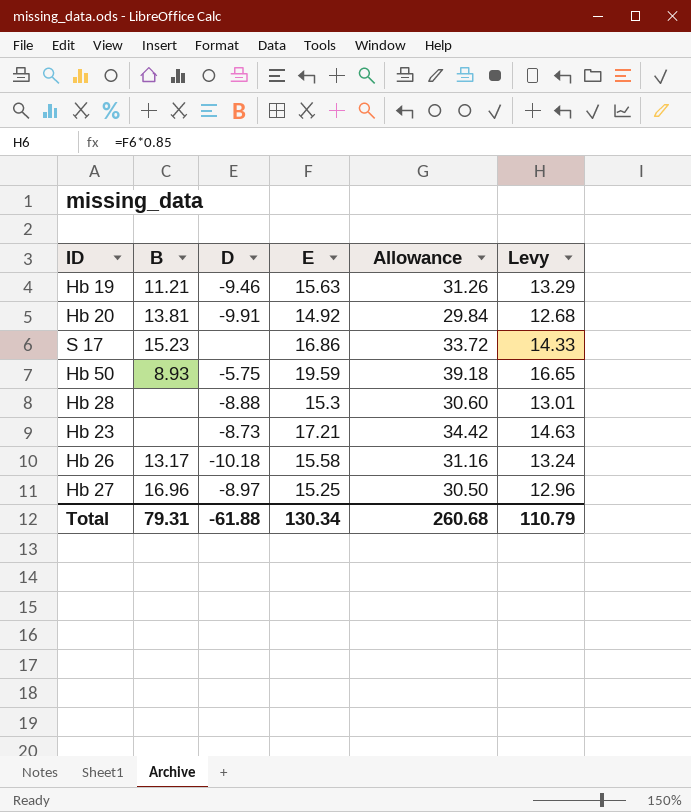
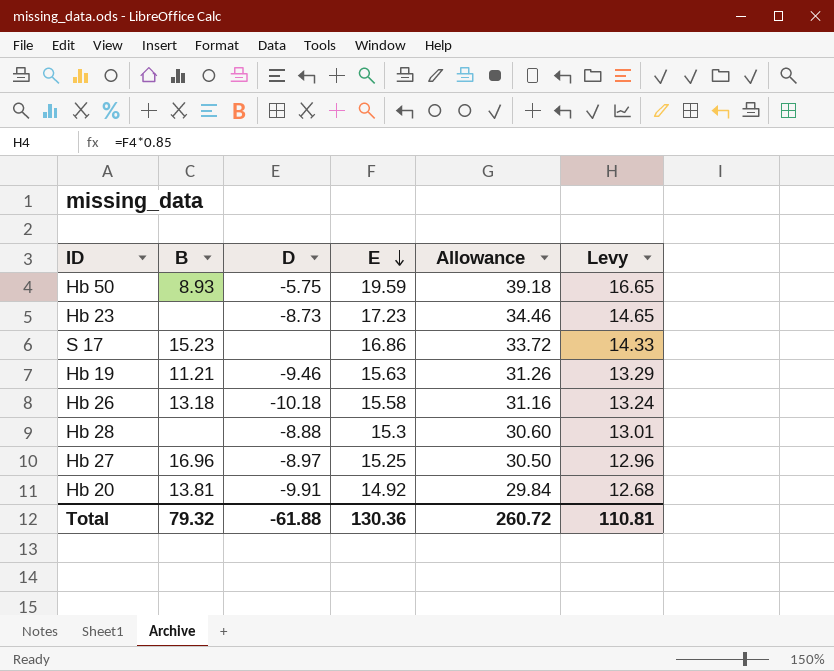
row order: none -> E descending
Hb 23 | E: 17.21 -> 17.23
Hb 23 | Allowance: 34.42 -> 34.46
Hb 23 | Levy: 14.63 -> 14.65
Hb 26 | B: 13.17 -> 13.18
Total | B: 79.31 -> 79.32
Total | E: 130.34 -> 130.36
Total | Allowance: 260.68 -> 260.72
Total | Levy: 110.79 -> 110.81

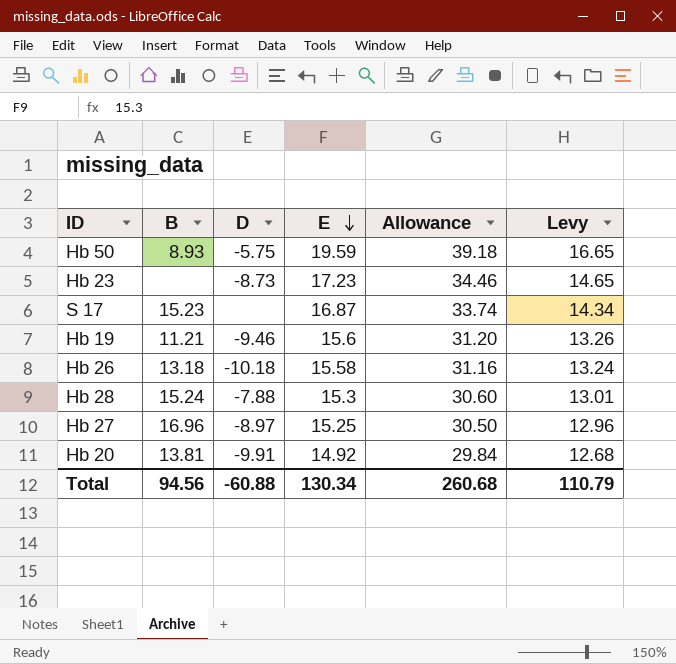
S 17 | E: 16.86 -> 16.87
S 17 | Allowance: 33.72 -> 33.74
S 17 | Levy: 14.33 -> 14.34
Hb 19 | E: 15.63 -> 15.6
Hb 19 | Allowance: 31.26 -> 31.20
Hb 19 | Levy: 13.29 -> 13.26
Hb 28 | B: none -> 15.24
Hb 28 | D: -8.88 -> -7.88
Total | B: 79.32 -> 94.56
Total | D: -61.88 -> -60.88
Total | E: 130.36 -> 130.34
Total | Allowance: 260.72 -> 260.68
Total | Levy: 110.81 -> 110.79

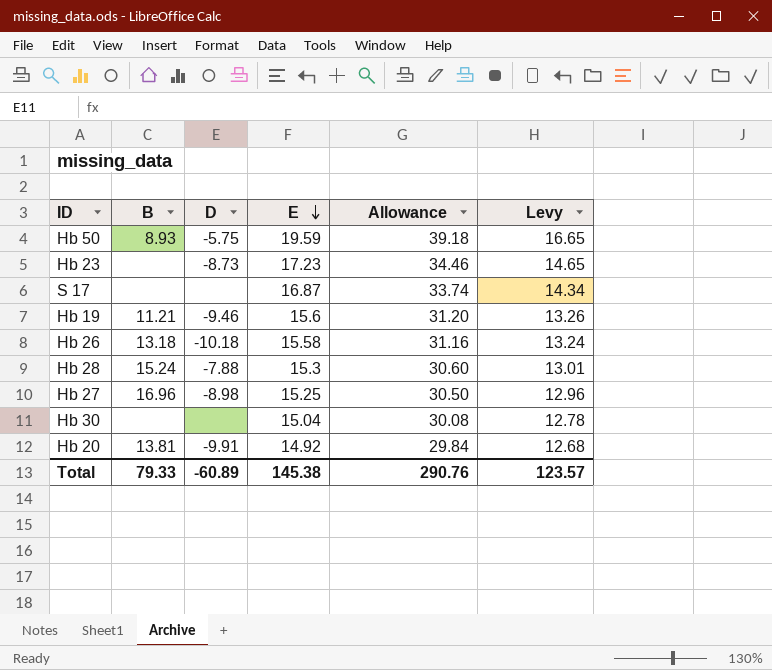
S 17 | B: 15.23 -> none
Hb 27 | D: -8.97 -> -8.98
row Hb 30: none -> none | none | 15.04 | 30.08 | 12.78
Total | B: 94.56 -> 79.33
Total | D: -60.88 -> -60.89
Total | E: 130.34 -> 145.38
Total | Allowance: 260.68 -> 290.76
Total | Levy: 110.79 -> 123.57

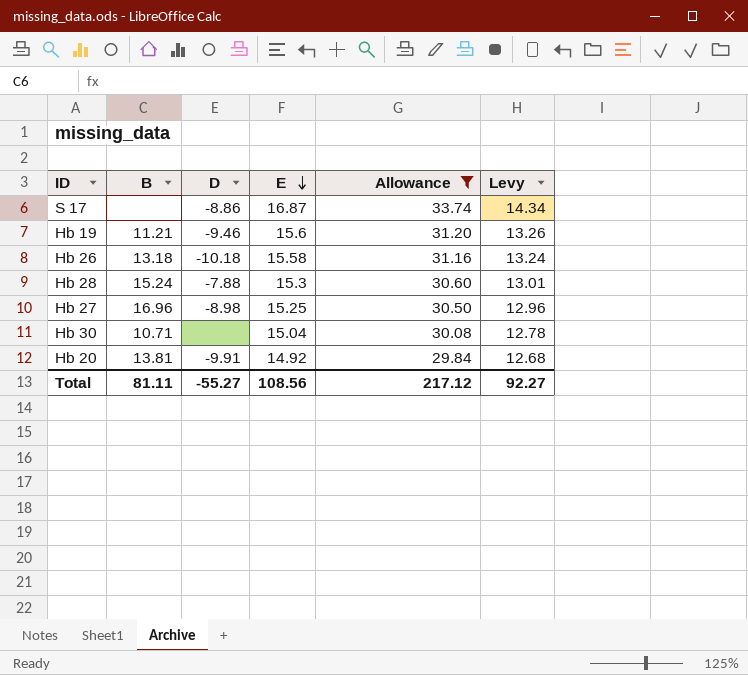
filter: none -> Allowance <= 33.74
S 17 | D: none -> -8.86
Hb 30 | B: none -> 10.71
Total | B: 79.33 -> 81.11
Total | D: -60.89 -> -55.27
Total | E: 145.38 -> 108.56
Total | Allowance: 290.76 -> 217.12
Total | Levy: 123.57 -> 92.27

